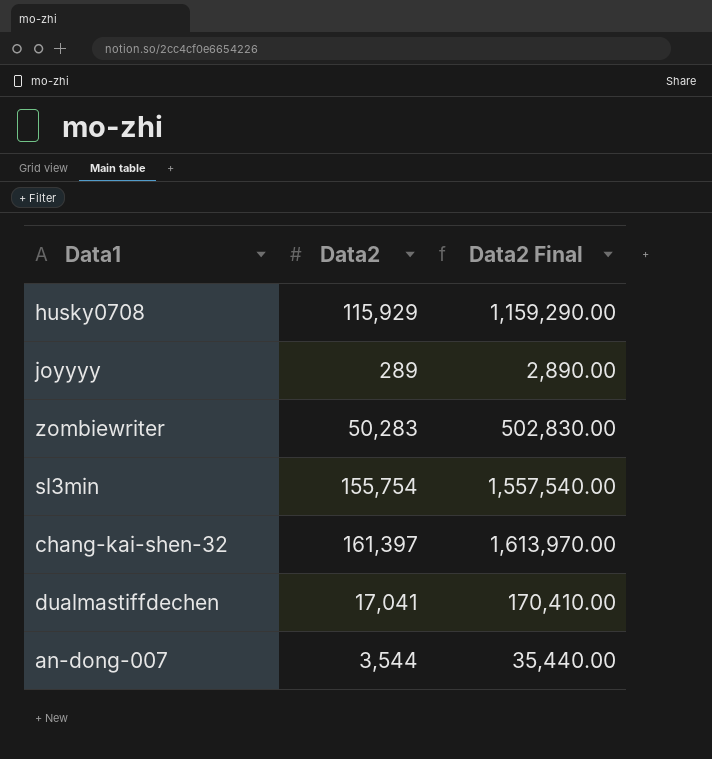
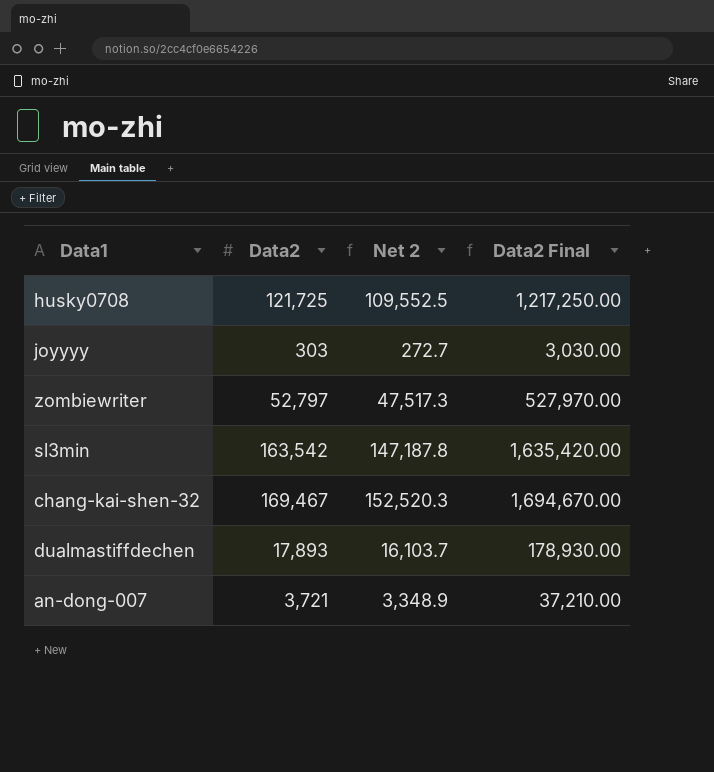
column Net 2 | formula: none -> [Data2] * 0.9
husky0708 | Data2: 115,929 -> 121,725
husky0708 | Data2 Final: 1,159,290.00 -> 1,217,250.00
joyyyy | Data2: 289 -> 303
joyyyy | Data2 Final: 2,890.00 -> 3,030.00
zombiewriter | Data2: 50,283 -> 52,797
zombiewriter | Data2 Final: 502,830.00 -> 527,970.00
sl3min | Data2: 155,754 -> 163,542
sl3min | Data2 Final: 1,557,540.00 -> 1,635,420.00
chang-kai-shen-32 | Data2: 161,397 -> 169,467
chang-kai-shen-32 | Data2 Final: 1,613,970.00 -> 1,694,670.00
dualmastiffdechen | Data2: 17,041 -> 17,893
dualmastiffdechen | Data2 Final: 170,410.00 -> 178,930.00
an-dong-007 | Data2: 3,544 -> 3,721
an-dong-007 | Data2 Final: 35,440.00 -> 37,210.00

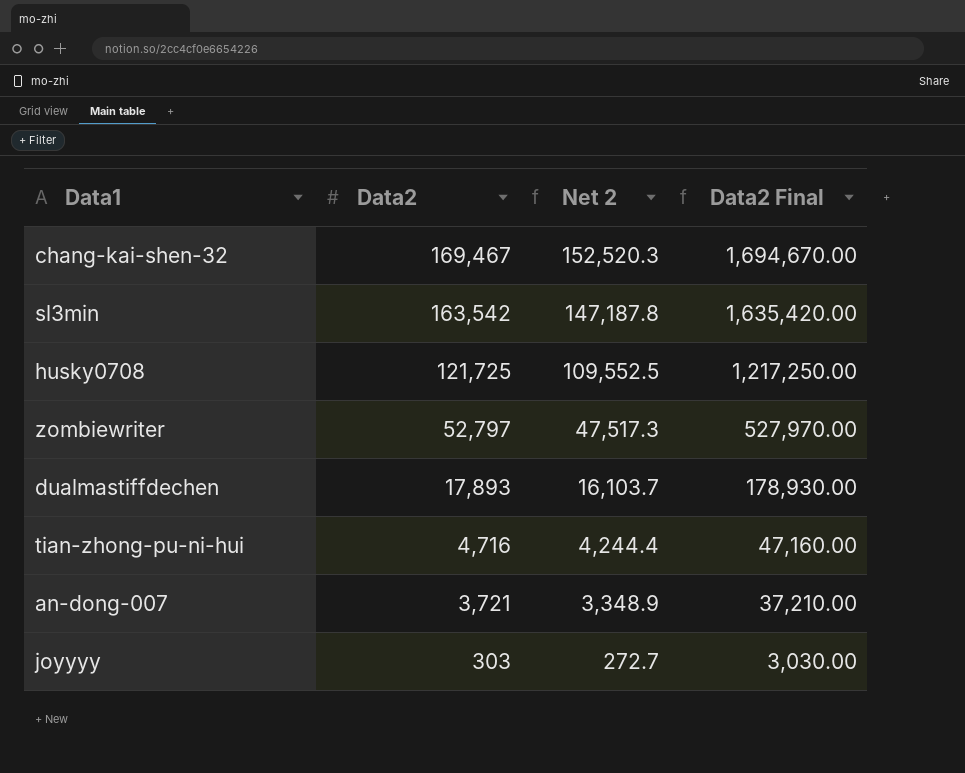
row order: none -> Data2 descending
row tian-zhong-pu-ni-hui: none -> 4,716 | 4,244.4 | 47,160.00

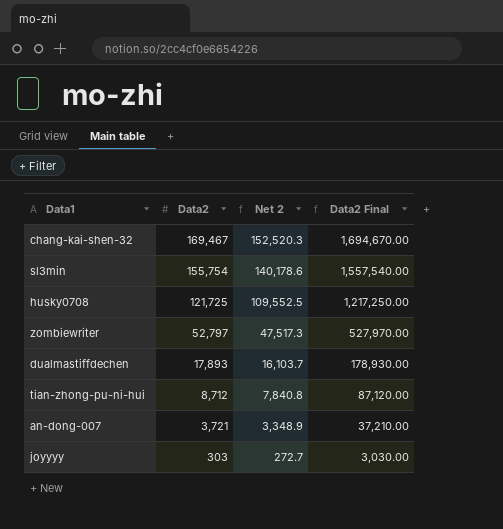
sl3min | Data2: 163,542 -> 155,754
sl3min | Net 2: 147,187.8 -> 140,178.6
sl3min | Data2 Final: 1,635,420.00 -> 1,557,540.00
tian-zhong-pu-ni-hui | Data2: 4,716 -> 8,712
tian-zhong-pu-ni-hui | Net 2: 4,244.4 -> 7,840.8
tian-zhong-pu-ni-hui | Data2 Final: 47,160.00 -> 87,120.00

